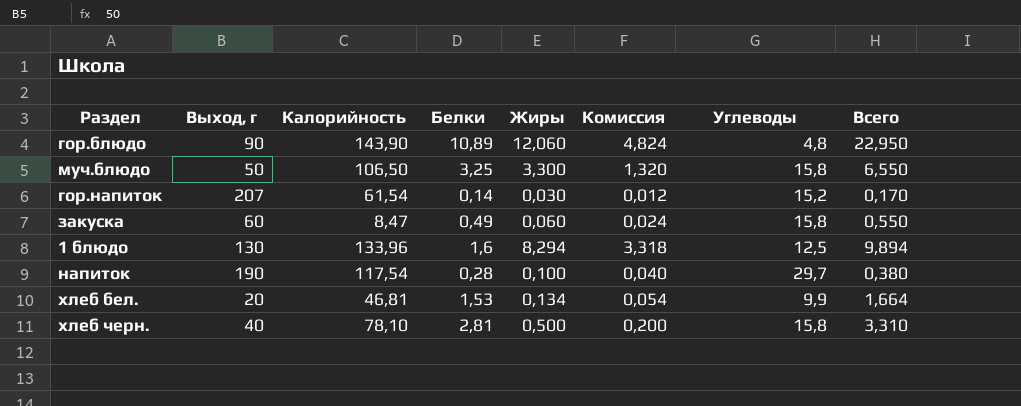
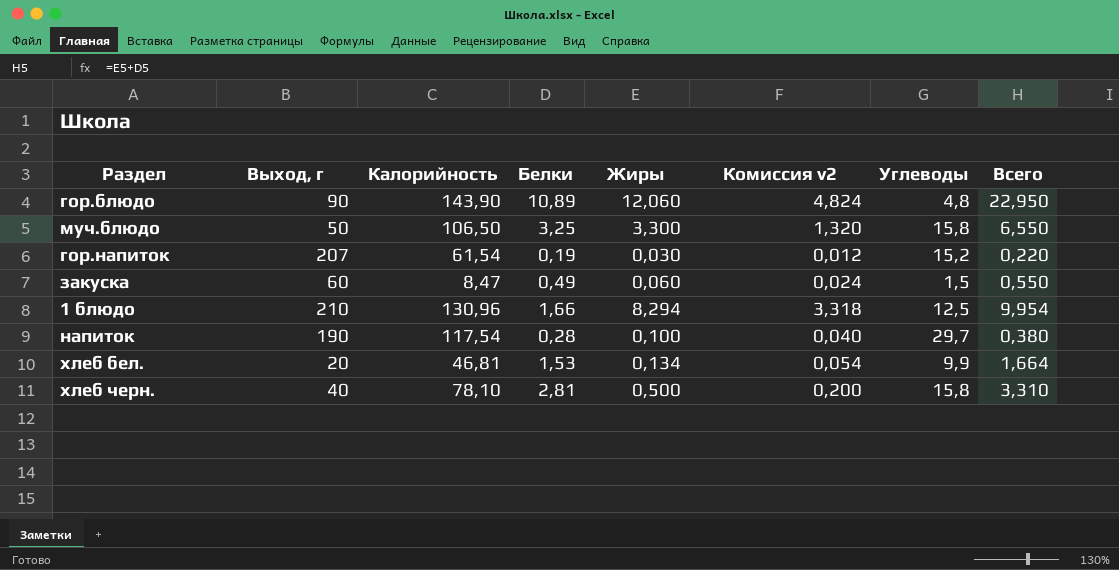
column name: Комиссия -> Комиссия v2
гор.напиток | Белки: 0,14 -> 0,19
гор.напиток | Всего: 0,170 -> 0,220
закуска | Углеводы: 15,8 -> 1,5
1 блюдо | Выход, г: 130 -> 210
1 блюдо | Калорийность: 133,96 -> 130,96
1 блюдо | Белки: 1,6 -> 1,66
1 блюдо | Всего: 9,894 -> 9,954

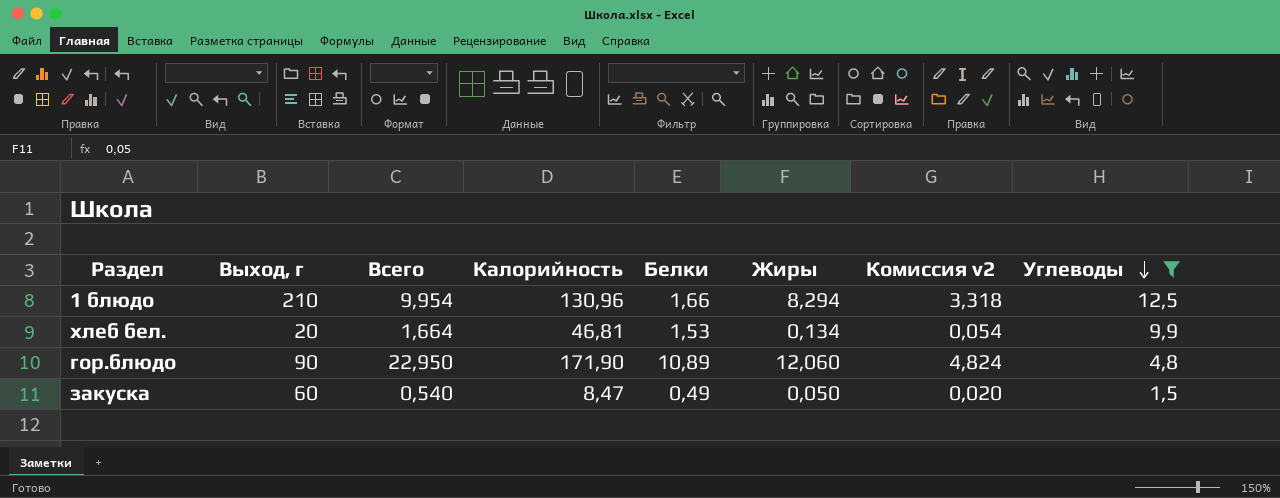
filter: none -> Углеводы <= 12,5
row order: none -> Углеводы descending
column Всего | position: 8 -> 3
гор.блюдо | Калорийность: 143,90 -> 171,90
закуска | Всего: 0,550 -> 0,540
закуска | Жиры: 0,060 -> 0,050
закуска | Комиссия v2: 0,024 -> 0,020

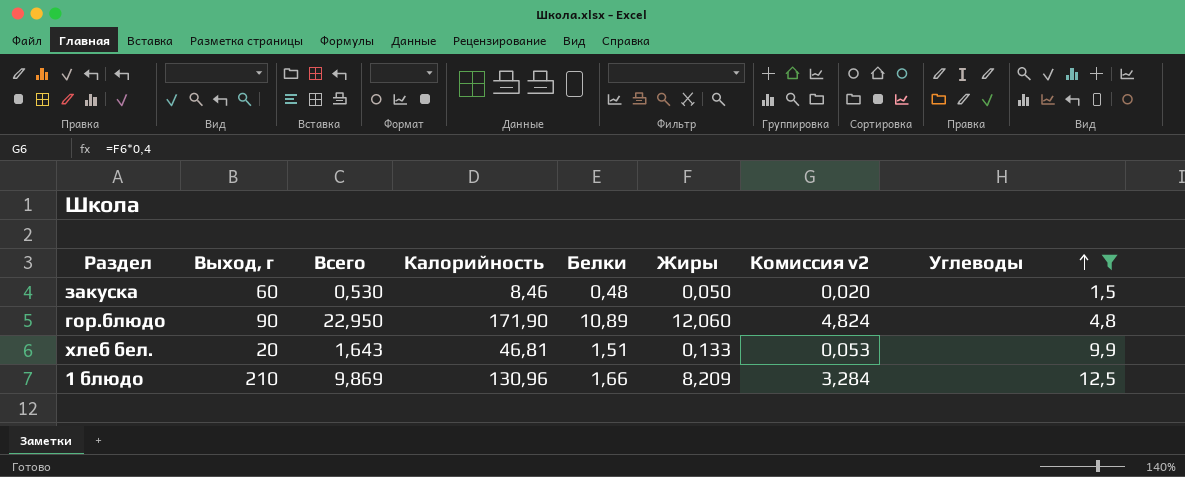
row order: Углеводы descending -> Углеводы ascending
закуска | Всего: 0,540 -> 0,530
закуска | Калорийность: 8,47 -> 8,46
закуска | Белки: 0,49 -> 0,48
хлеб бел. | Всего: 1,664 -> 1,643
хлеб бел. | Белки: 1,53 -> 1,51
хлеб бел. | Жиры: 0,134 -> 0,133
хлеб бел. | Комиссия v2: 0,054 -> 0,053
1 блюдо | Всего: 9,954 -> 9,869
1 блюдо | Жиры: 8,294 -> 8,209
1 блюдо | Комиссия v2: 3,318 -> 3,284

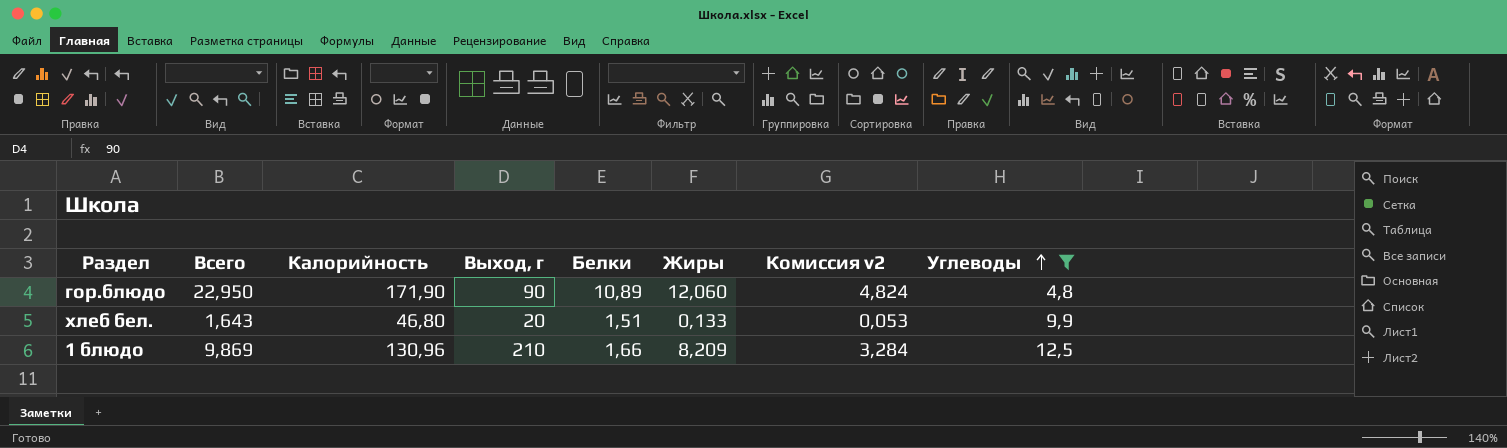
column Выход, г | position: 2 -> 4
row закуска: 60 | 0,530 | 8,46 | 0,48 | 0,050 | 0,020 | 1,5 -> none
хлеб бел. | Калорийность: 46,81 -> 46,80

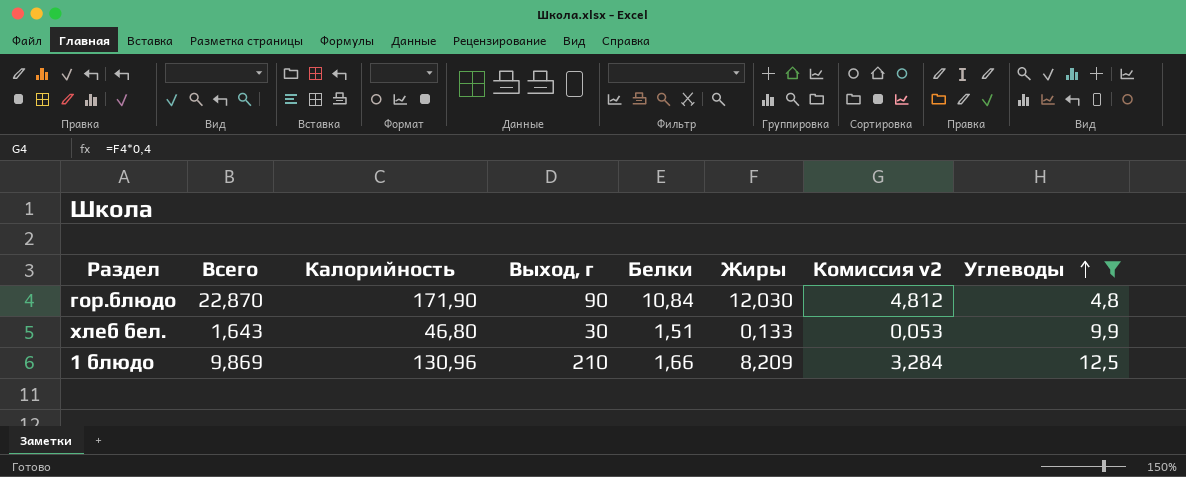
гор.блюдо | Всего: 22,950 -> 22,870
гор.блюдо | Белки: 10,89 -> 10,84
гор.блюдо | Жиры: 12,060 -> 12,030
гор.блюдо | Комиссия v2: 4,824 -> 4,812
хлеб бел. | Выход, г: 20 -> 30

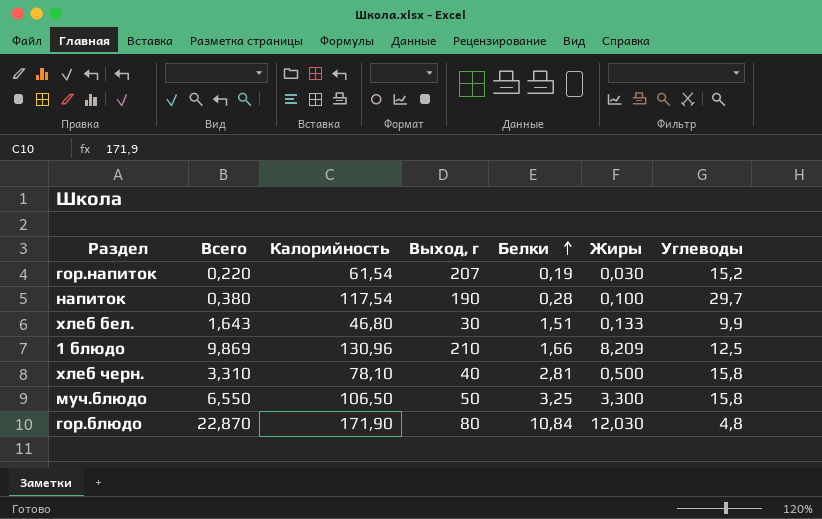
filter: Углеводы <= 12,5 -> none
row order: Углеводы ascending -> Белки ascending
column Комиссия v2 | formula: [Жиры] * 0,4 -> none
гор.блюдо | Выход, г: 90 -> 80

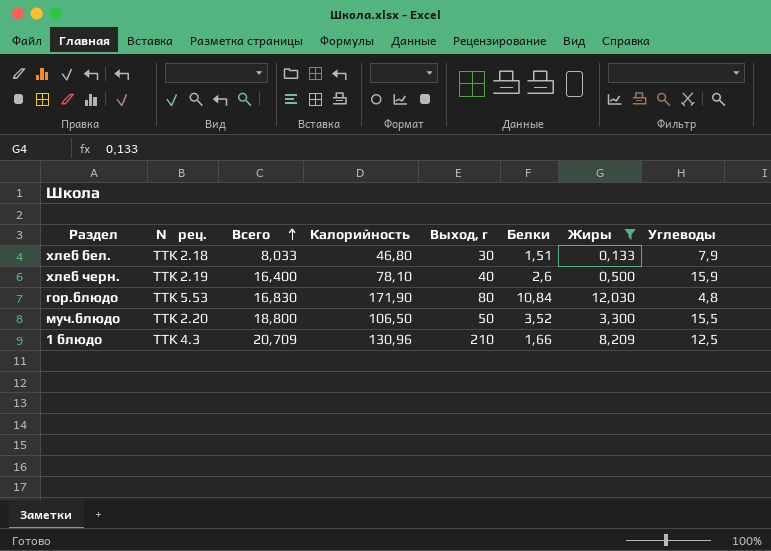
filter: none -> Жиры >= 0,133
row order: Белки ascending -> Всего ascending
column № рец. | position: none -> 2
column Всего | formula: [Белки] + [Жиры] -> [Жиры] + [Углеводы]
хлеб бел. | Углеводы: 9,9 -> 7,9
хлеб черн. | Белки: 2,81 -> 2,6
хлеб черн. | Углеводы: 15,8 -> 15,9
муч.блюдо | Белки: 3,25 -> 3,52
муч.блюдо | Углеводы: 15,8 -> 15,5

